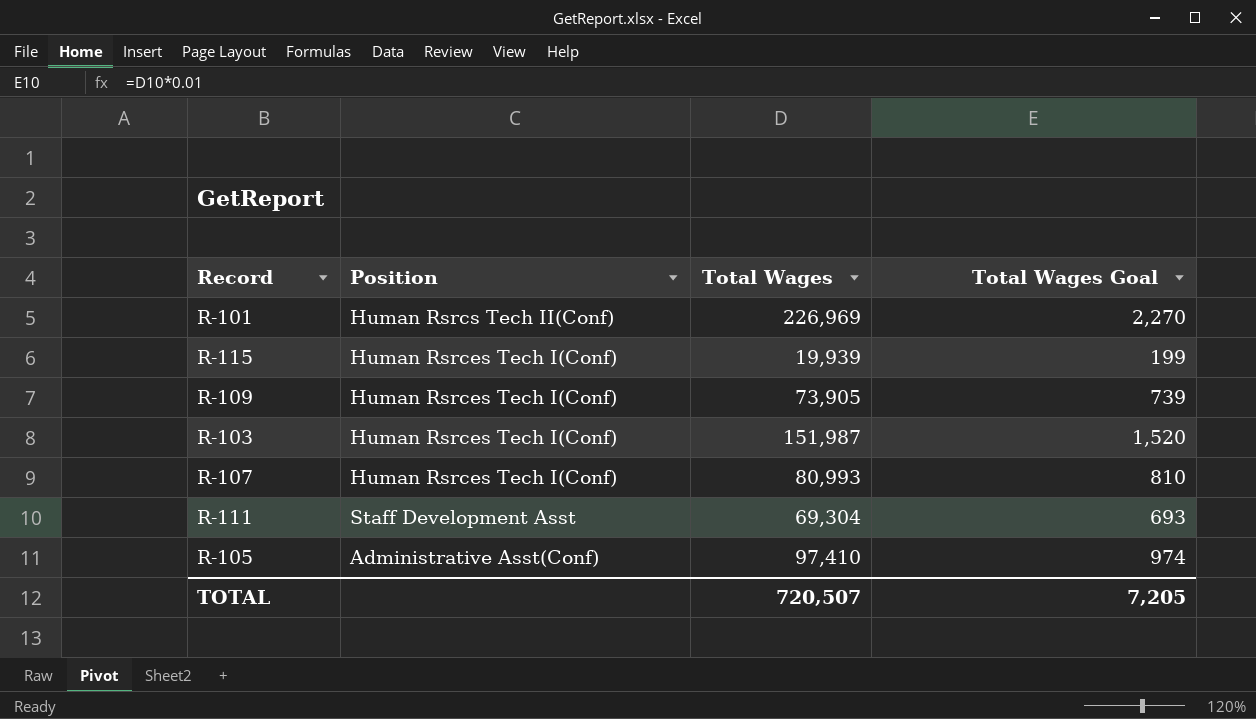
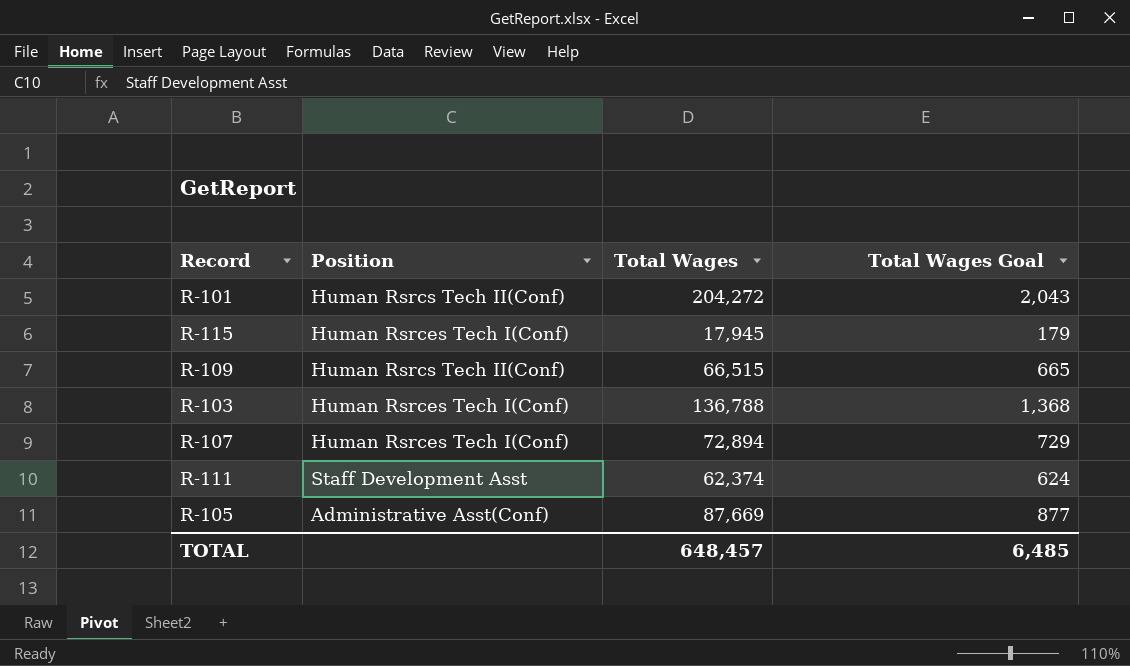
R-101 | Total Wages: 226,969 -> 204,272
R-101 | Total Wages Goal: 2,270 -> 2,043
R-115 | Total Wages: 19,939 -> 17,945
R-115 | Total Wages Goal: 199 -> 179
R-109 | Position: Human Rsrces Tech I(Conf) -> Human Rsrcs Tech II(Conf)
R-109 | Total Wages: 73,905 -> 66,515
R-109 | Total Wages Goal: 739 -> 665
R-103 | Total Wages: 151,987 -> 136,788
R-103 | Total Wages Goal: 1,520 -> 1,368
R-107 | Total Wages: 80,993 -> 72,894
R-107 | Total Wages Goal: 810 -> 729
R-111 | Total Wages: 69,304 -> 62,374
R-111 | Total Wages Goal: 693 -> 624
R-105 | Total Wages: 97,410 -> 87,669
R-105 | Total Wages Goal: 974 -> 877
TOTAL | Total Wages: 720,507 -> 648,457
TOTAL | Total Wages Goal: 7,205 -> 6,485

